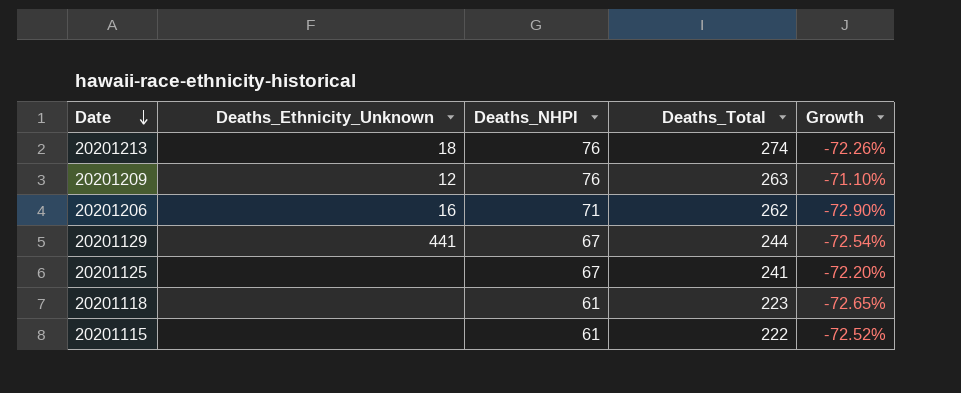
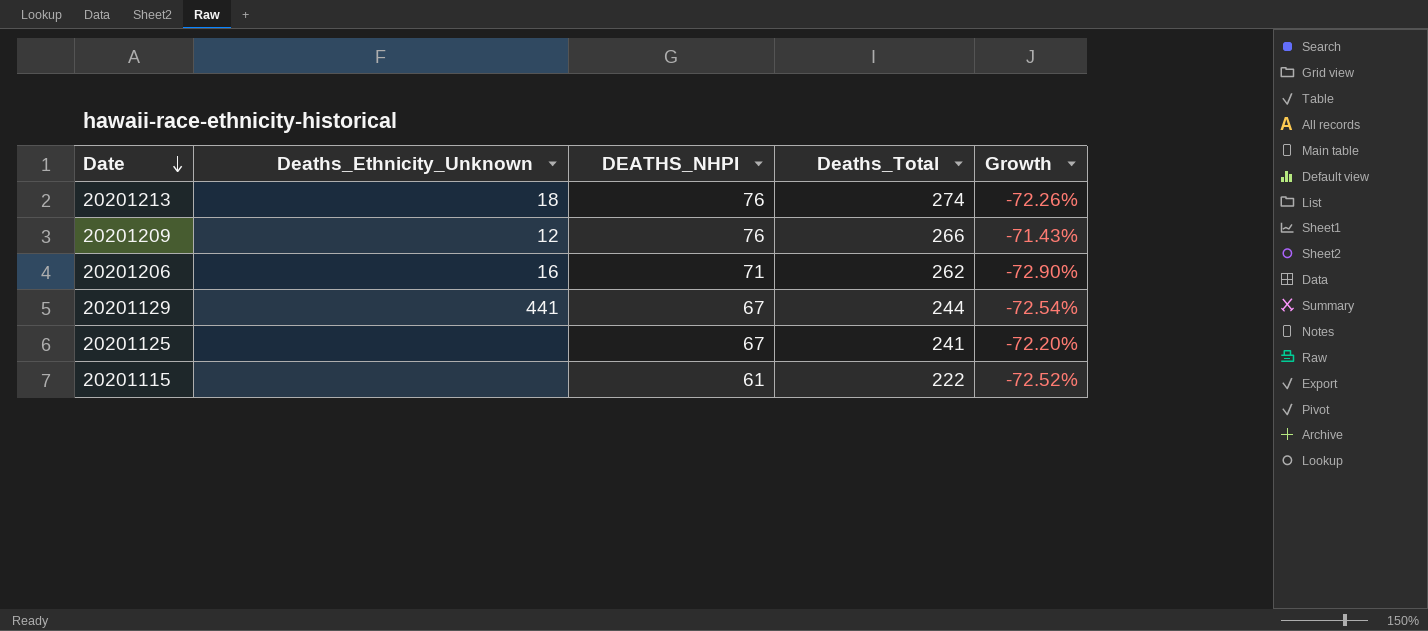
column name: Deaths_NHPI -> DEATHS_NHPI
row 20201118: none | 61 | 223 | -72.65% -> none
20201209 | Deaths_Total: 263 -> 266
20201209 | Growth: -71.10% -> -71.43%

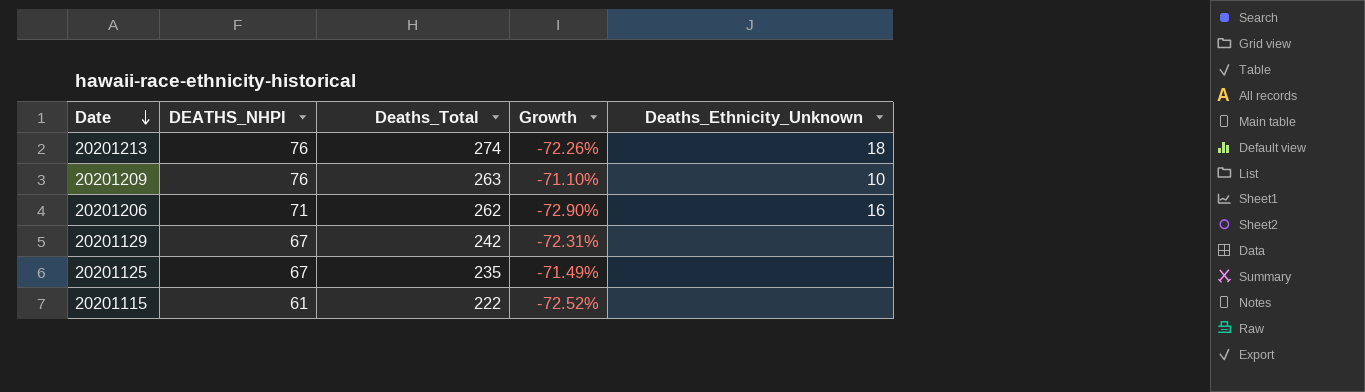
column Deaths_Ethnicity_Unknown | position: 2 -> 5
20201209 | Deaths_Total: 266 -> 263
20201209 | Growth: -71.43% -> -71.10%
20201209 | Deaths_Ethnicity_Unknown: 12 -> 10
20201129 | Deaths_Total: 244 -> 242
20201129 | Growth: -72.54% -> -72.31%
20201129 | Deaths_Ethnicity_Unknown: 441 -> none
20201125 | Deaths_Total: 241 -> 235
20201125 | Growth: -72.20% -> -71.49%

